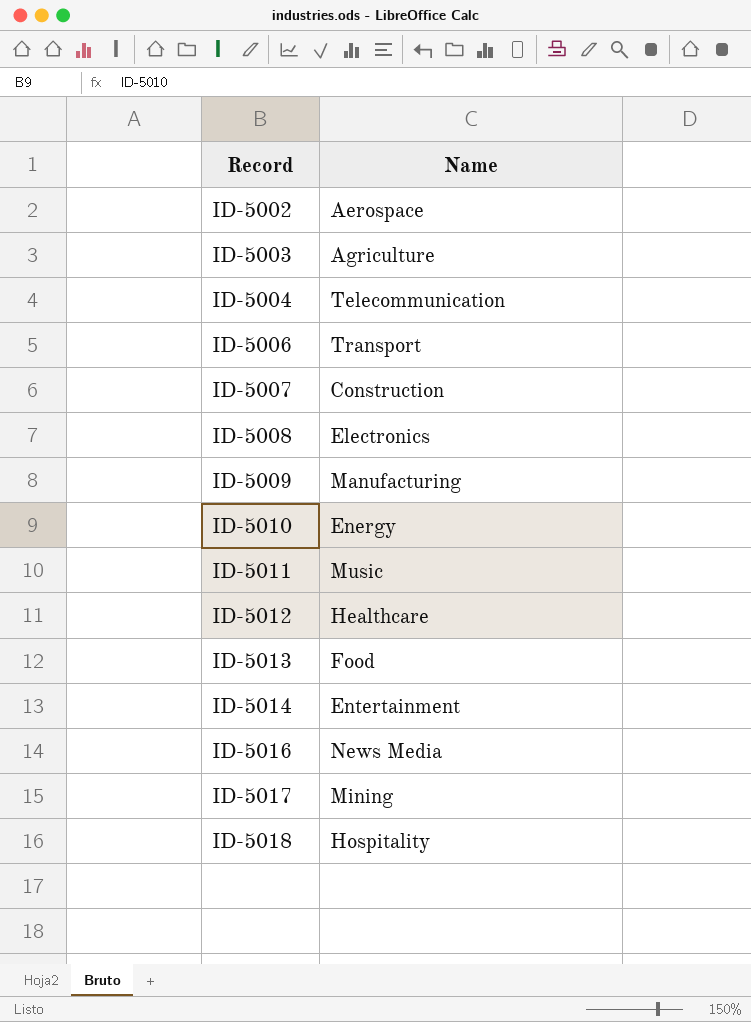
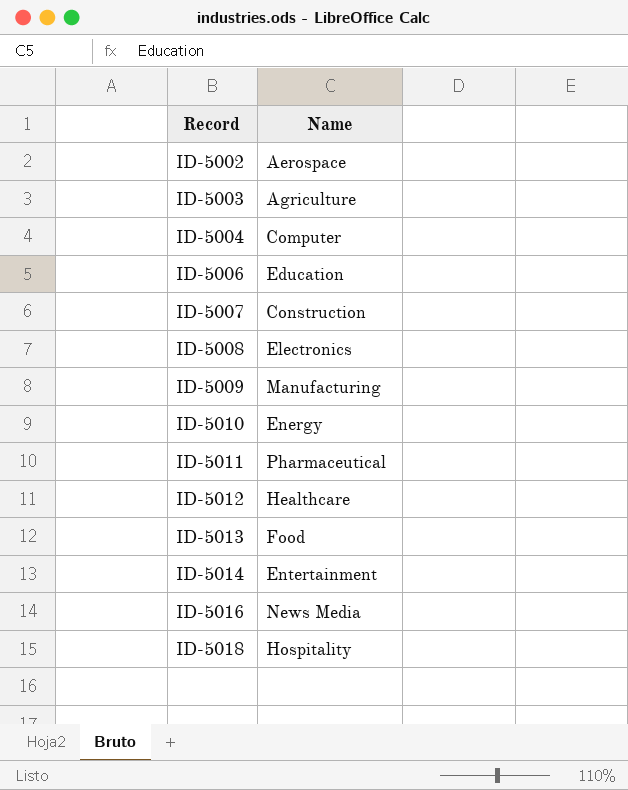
row ID-5017: Mining -> none
ID-5004 | Name: Telecommunication -> Computer
ID-5006 | Name: Transport -> Education
ID-5011 | Name: Music -> Pharmaceutical

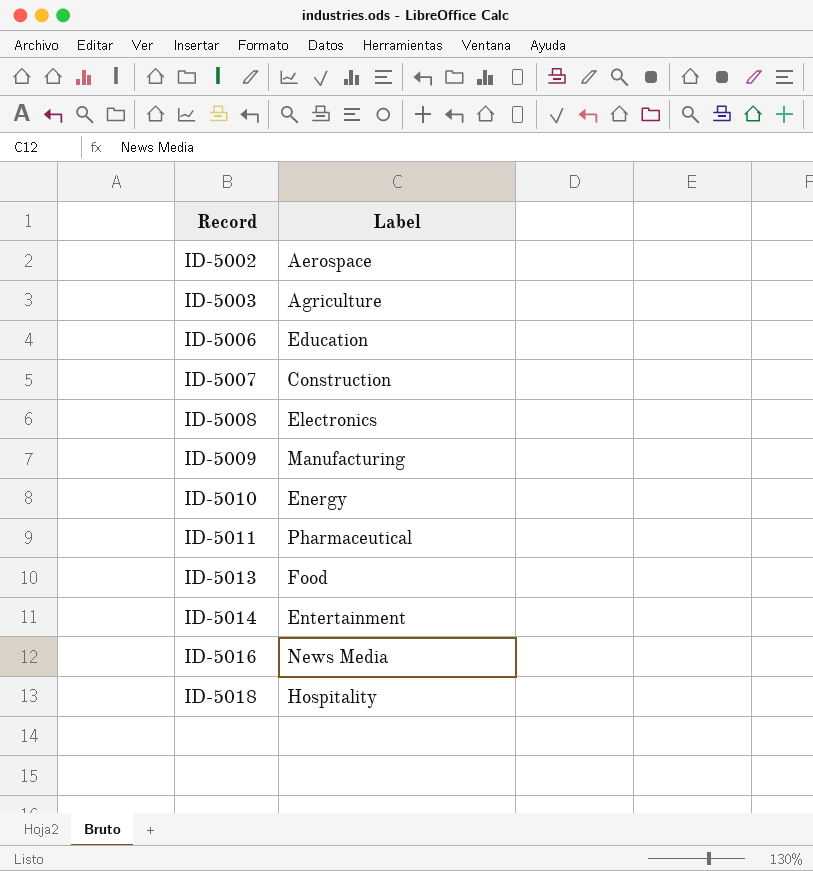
column name: Name -> Label
row ID-5004: Computer -> none
row ID-5012: Healthcare -> none

